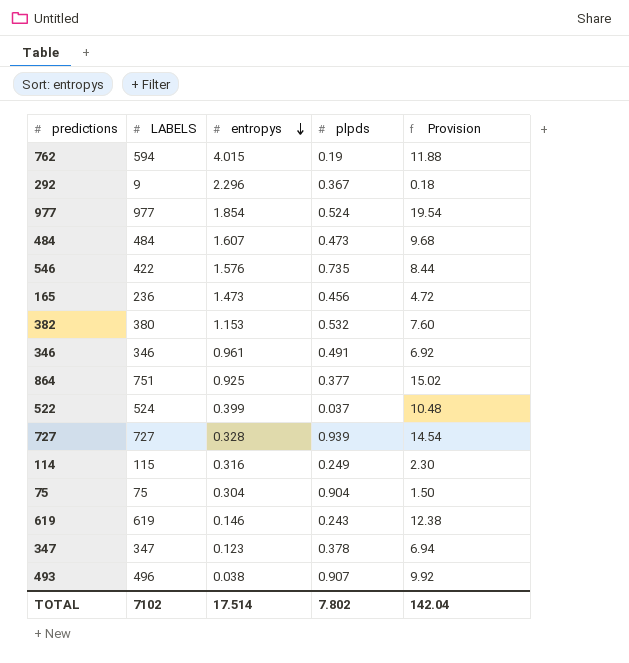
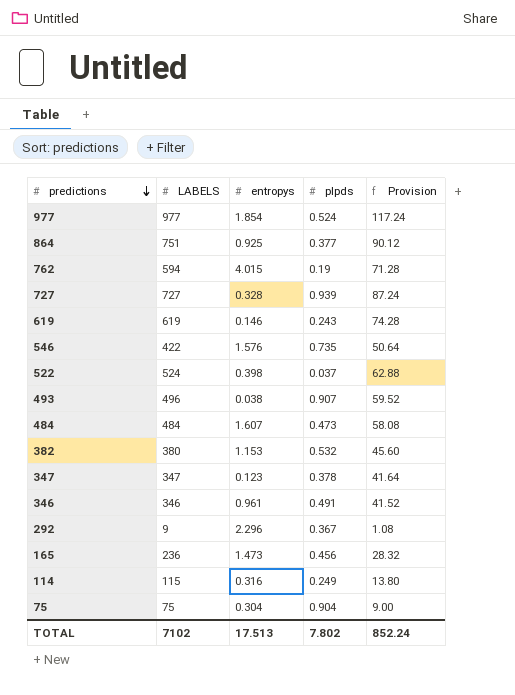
row order: entropys descending -> predictions descending
column Provision | formula: [LABELS] * 0.02 -> [LABELS] * 0.12
522 | entropys: 0.399 -> 0.398
TOTAL | entropys: 17.514 -> 17.513
TOTAL | Provision: 142.04 -> 852.24

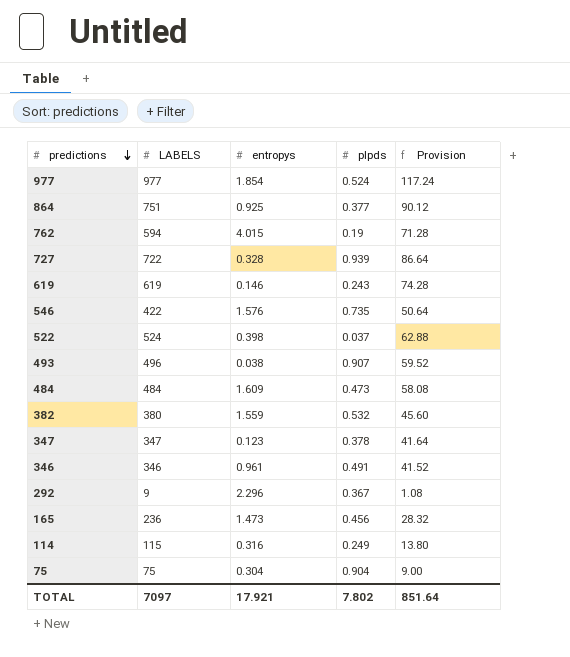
727 | LABELS: 727 -> 722
727 | Provision: 87.24 -> 86.64
484 | entropys: 1.607 -> 1.609
382 | entropys: 1.153 -> 1.559
TOTAL | LABELS: 7102 -> 7097
TOTAL | entropys: 17.513 -> 17.921
TOTAL | Provision: 852.24 -> 851.64

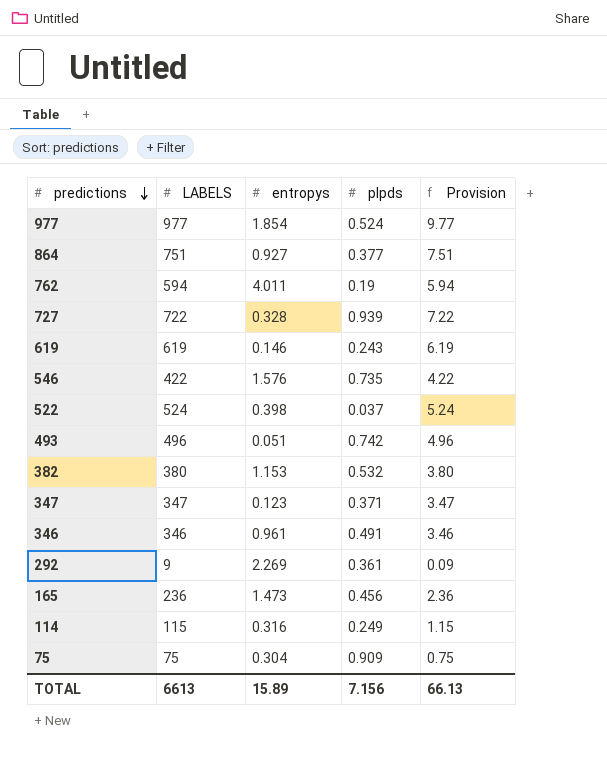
column Provision | formula: [LABELS] * 0.12 -> [LABELS] * 0.01
row 484: 484 | 1.609 | 0.473 | 58.08 -> none
864 | entropys: 0.925 -> 0.927
762 | entropys: 4.015 -> 4.011
493 | entropys: 0.038 -> 0.051
493 | plpds: 0.907 -> 0.742
382 | entropys: 1.559 -> 1.153
347 | plpds: 0.378 -> 0.371
292 | entropys: 2.296 -> 2.269
292 | plpds: 0.367 -> 0.361
75 | plpds: 0.904 -> 0.909
TOTAL | LABELS: 7097 -> 6613
TOTAL | entropys: 17.921 -> 15.89
TOTAL | plpds: 7.802 -> 7.156
TOTAL | Provision: 851.64 -> 66.13

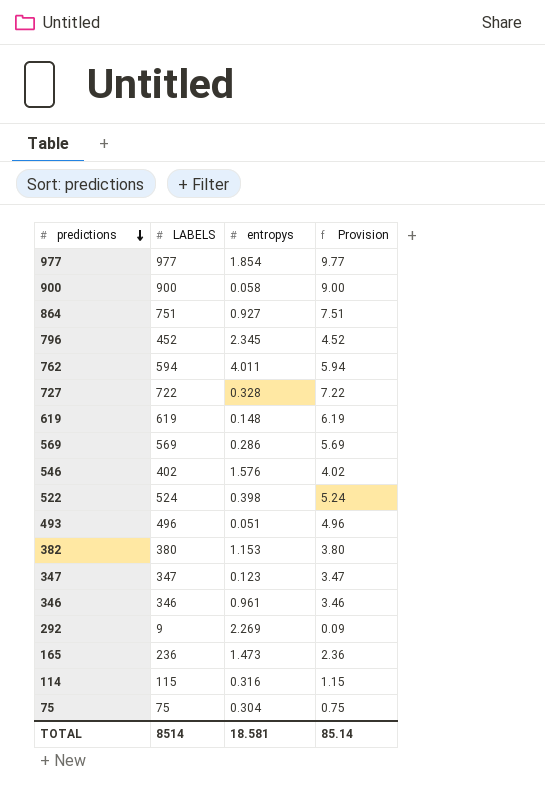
column plpds | position: 4 -> none
row 900: none -> 900 | 0.058 | 9.00
row 796: none -> 452 | 2.345 | 4.52
619 | entropys: 0.146 -> 0.148
row 569: none -> 569 | 0.286 | 5.69
546 | LABELS: 422 -> 402
546 | Provision: 4.22 -> 4.02
TOTAL | LABELS: 6613 -> 8514
TOTAL | entropys: 15.89 -> 18.581
TOTAL | Provision: 66.13 -> 85.14

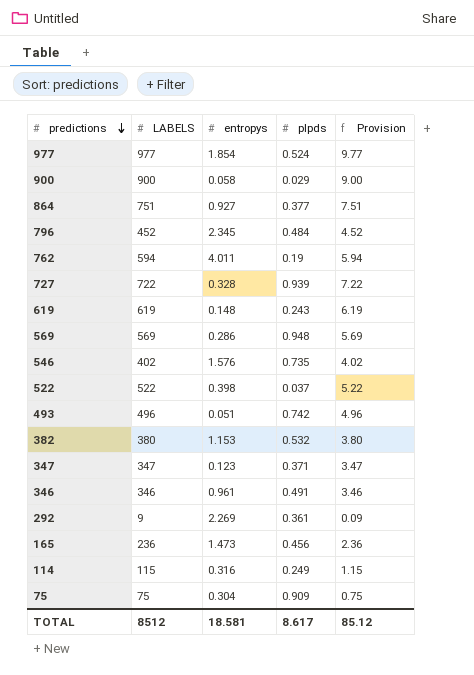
column plpds | position: none -> 4
522 | LABELS: 524 -> 522
522 | Provision: 5.24 -> 5.22
TOTAL | LABELS: 8514 -> 8512
TOTAL | Provision: 85.14 -> 85.12

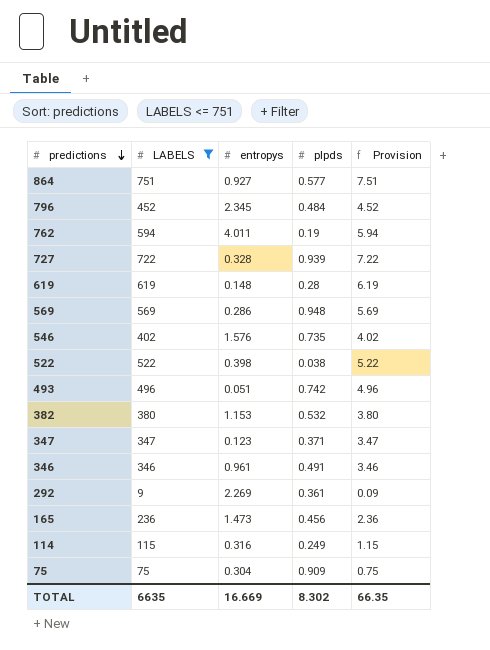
filter: none -> LABELS <= 751
864 | plpds: 0.377 -> 0.577
619 | plpds: 0.243 -> 0.28
522 | plpds: 0.037 -> 0.038
TOTAL | LABELS: 8512 -> 6635
TOTAL | entropys: 18.581 -> 16.669
TOTAL | plpds: 8.617 -> 8.302
TOTAL | Provision: 85.12 -> 66.35

